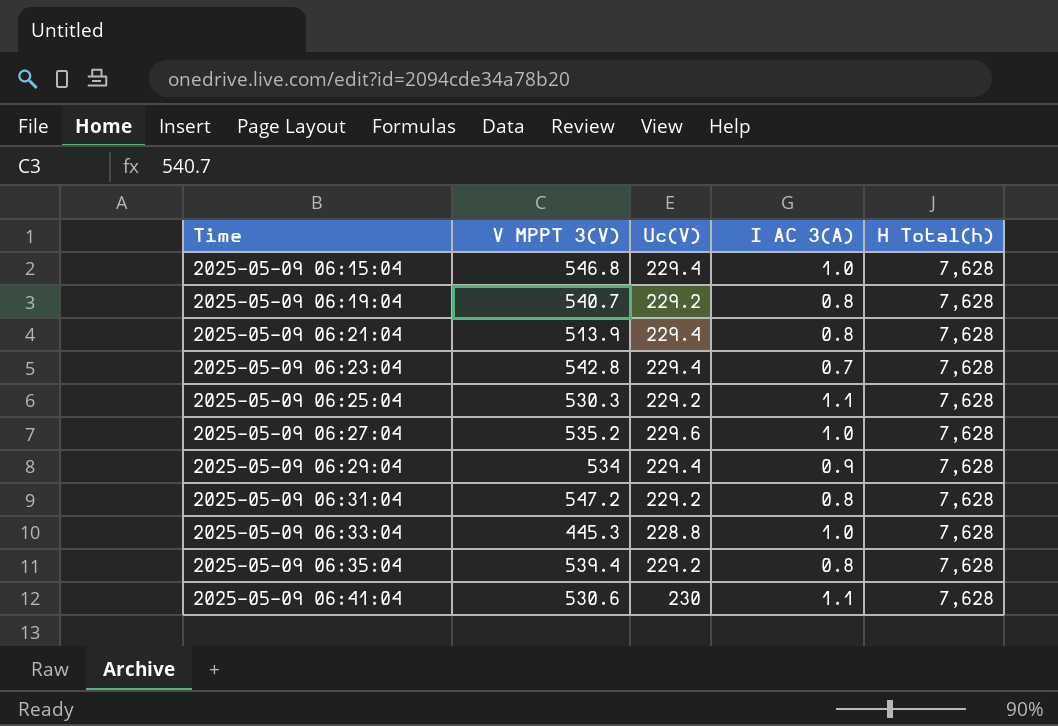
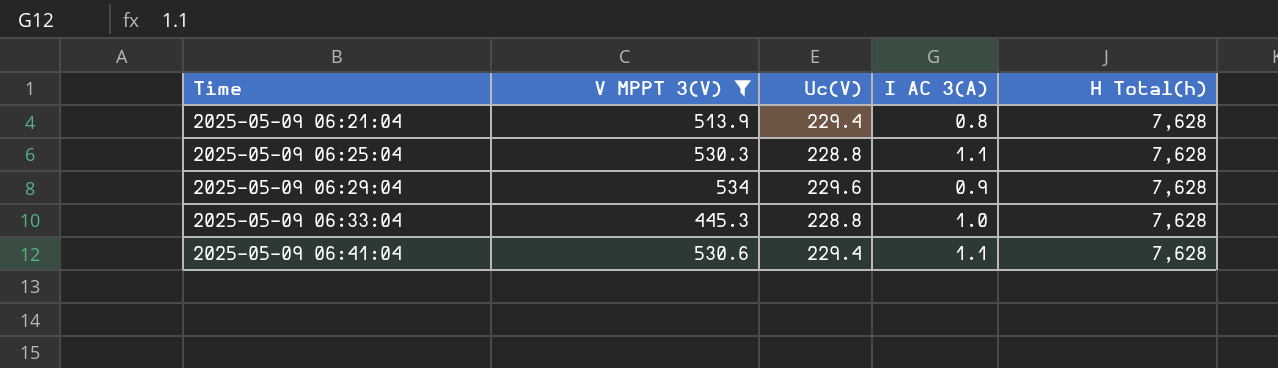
filter: none -> V MPPT 3(V) <= 534
2025-05-09 06:25:04 | Uc(V): 229.2 -> 228.8
2025-05-09 06:29:04 | Uc(V): 229.4 -> 229.6
2025-05-09 06:41:04 | Uc(V): 230 -> 229.4

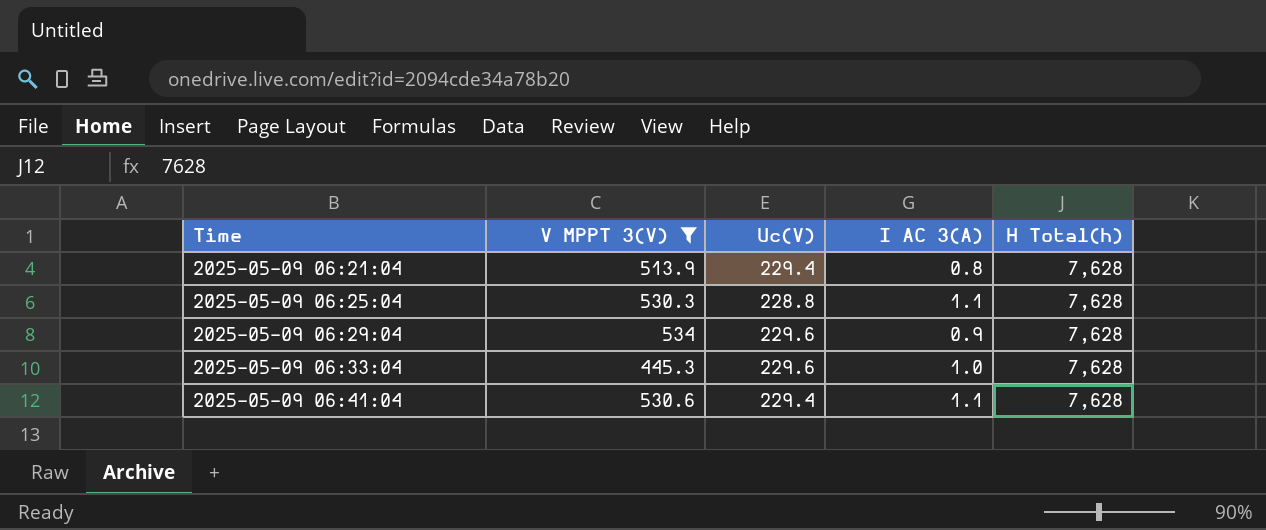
2025-05-09 06:33:04 | Uc(V): 228.8 -> 229.6

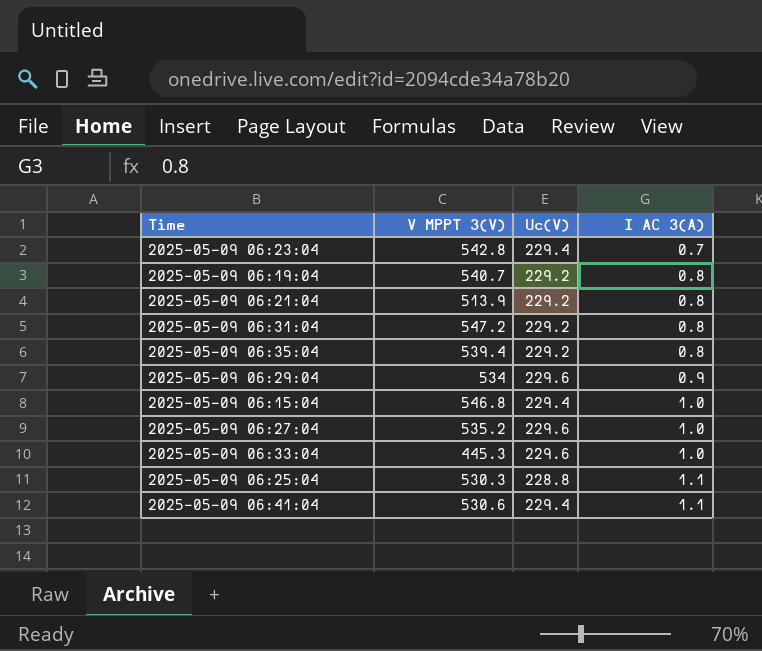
filter: V MPPT 3(V) <= 534 -> none
row order: Time ascending -> I AC 3(A) ascending
column H Total(h) | position: 5 -> none
2025-05-09 06:21:04 | Uc(V): 229.4 -> 229.2

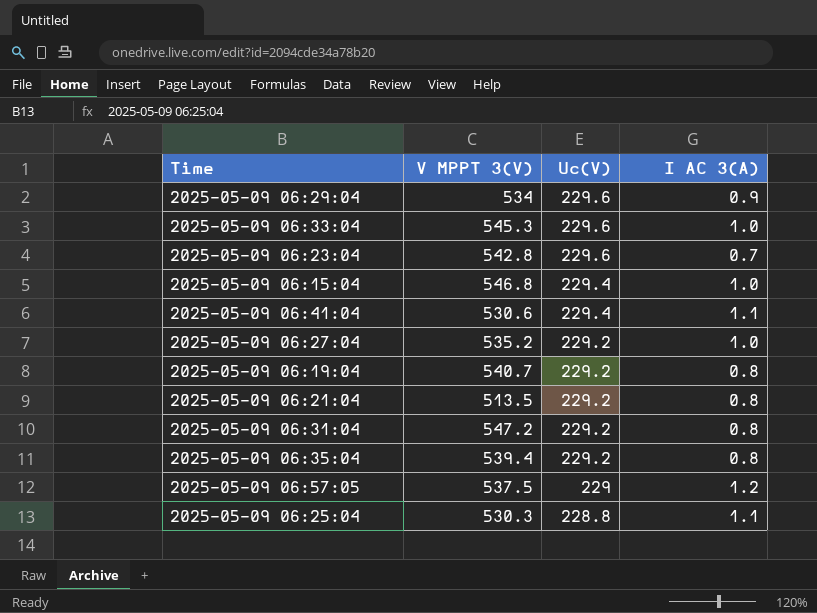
row order: I AC 3(A) ascending -> Uc(V) descending
2025-05-09 06:33:04 | V MPPT 3(V): 445.3 -> 545.3
2025-05-09 06:23:04 | Uc(V): 229.4 -> 229.6
2025-05-09 06:27:04 | Uc(V): 229.6 -> 229.2
2025-05-09 06:21:04 | V MPPT 3(V): 513.9 -> 513.5
row 2025-05-09 06:57:05: none -> 537.5 | 229 | 1.2

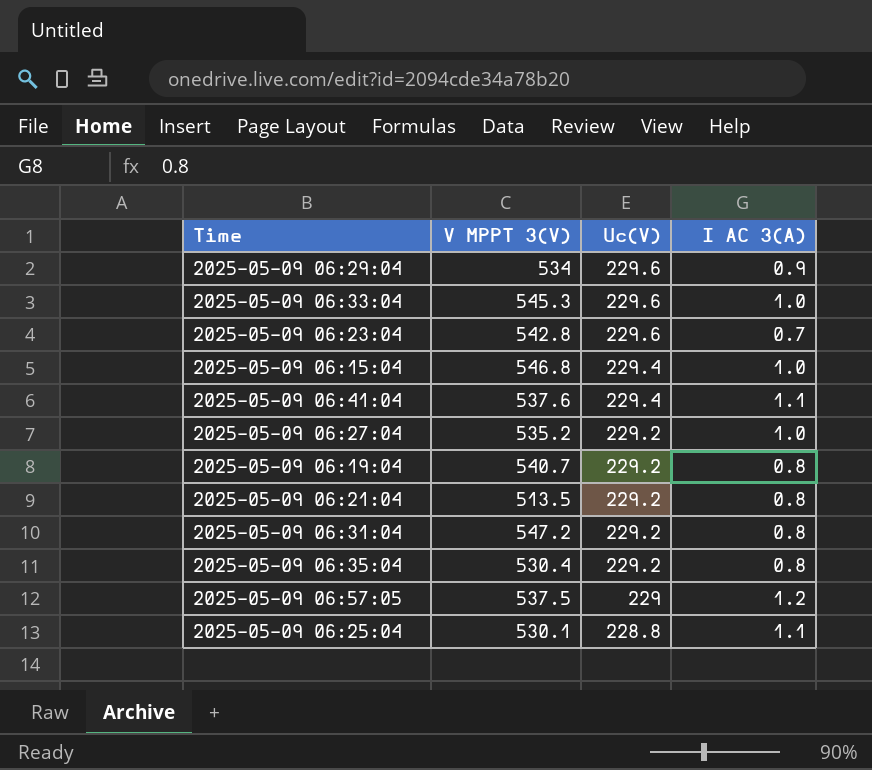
2025-05-09 06:41:04 | V MPPT 3(V): 530.6 -> 537.6
2025-05-09 06:35:04 | V MPPT 3(V): 539.4 -> 530.4
2025-05-09 06:25:04 | V MPPT 3(V): 530.3 -> 530.1

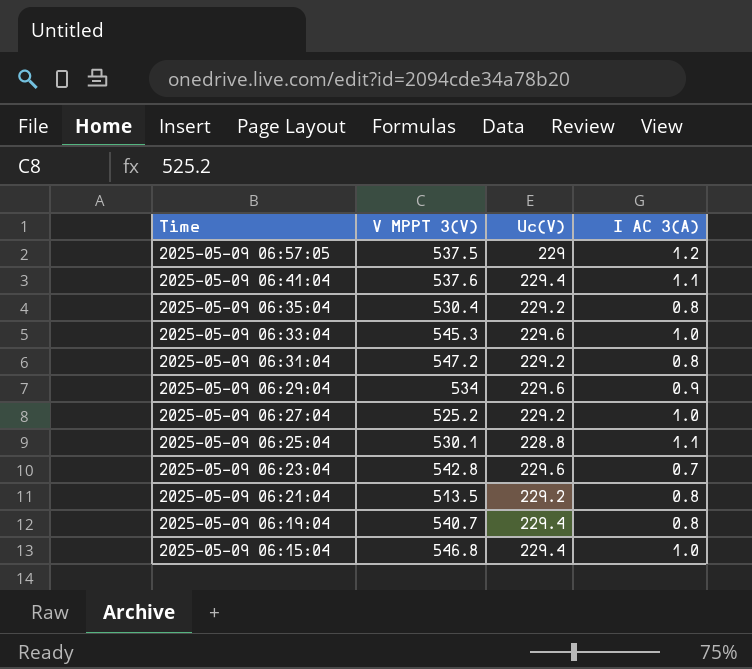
row order: Uc(V) descending -> Time descending
2025-05-09 06:27:04 | V MPPT 3(V): 535.2 -> 525.2
2025-05-09 06:19:04 | Uc(V): 229.2 -> 229.4

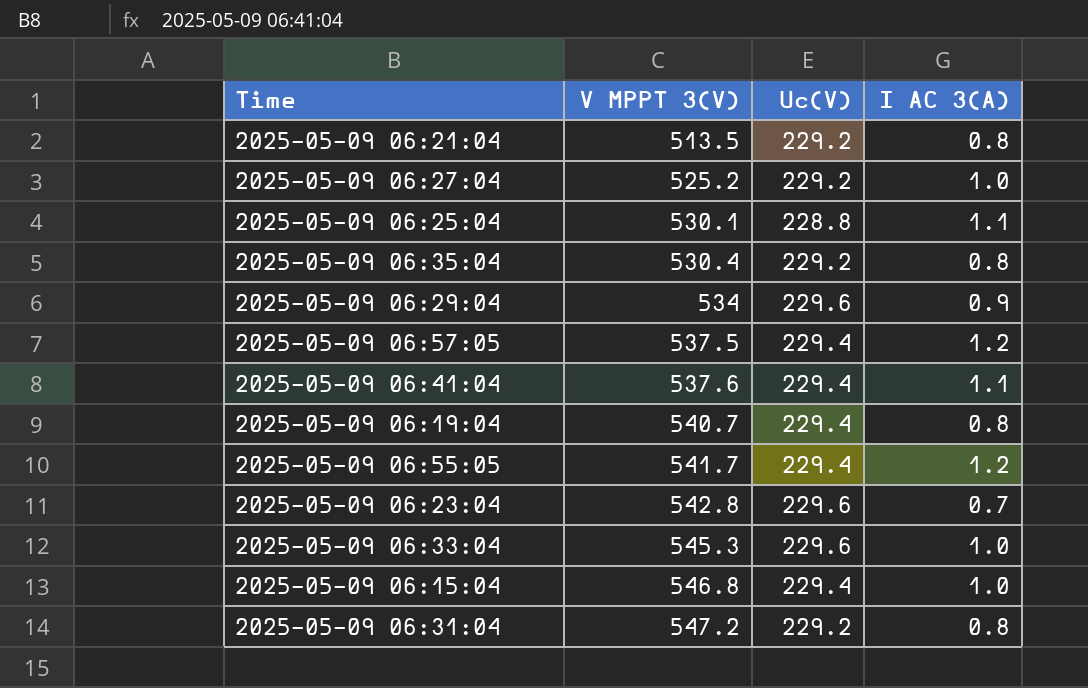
row order: Time descending -> V MPPT 3(V) ascending
2025-05-09 06:57:05 | Uc(V): 229 -> 229.4
row 2025-05-09 06:55:05: none -> 541.7 | 229.4 | 1.2

